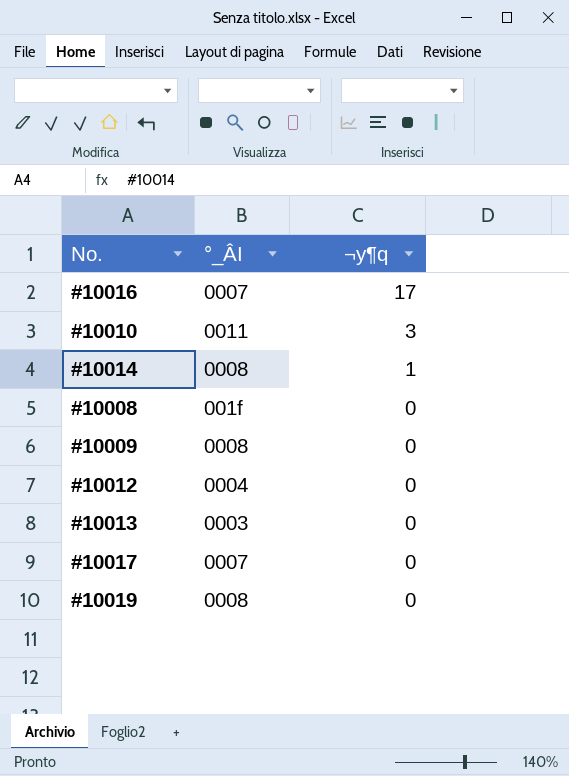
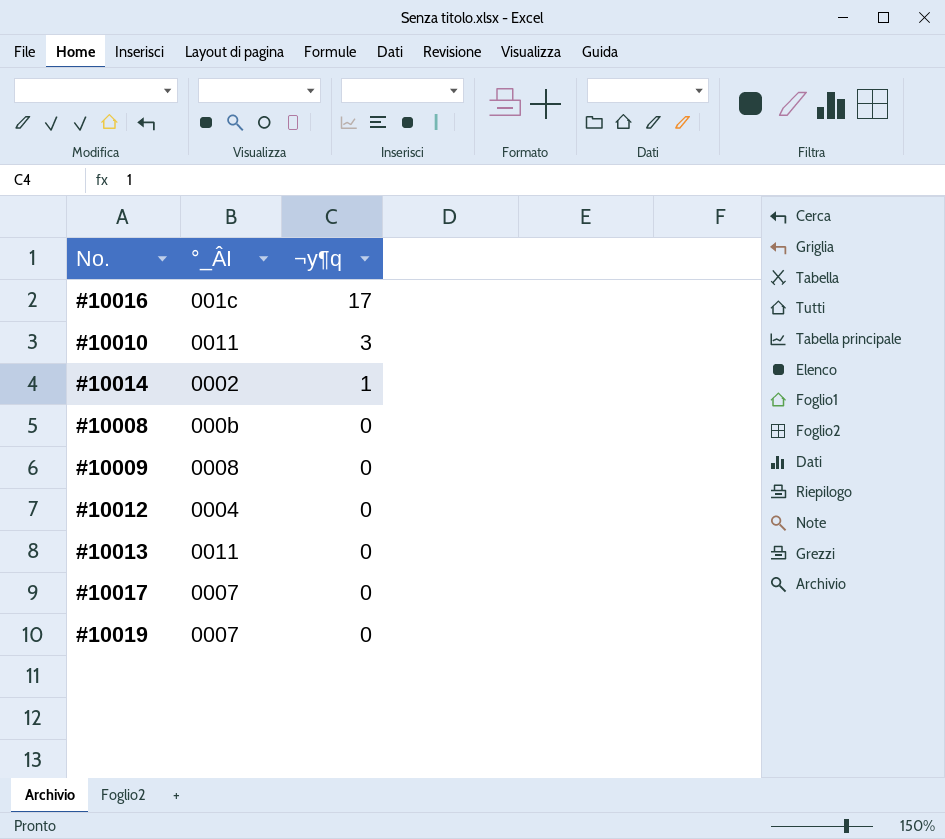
#10016 | °_ÂI: 0007 -> 001c
#10014 | °_ÂI: 0008 -> 0002
#10008 | °_ÂI: 001f -> 000b
#10013 | °_ÂI: 0003 -> 0011
#10019 | °_ÂI: 0008 -> 0007

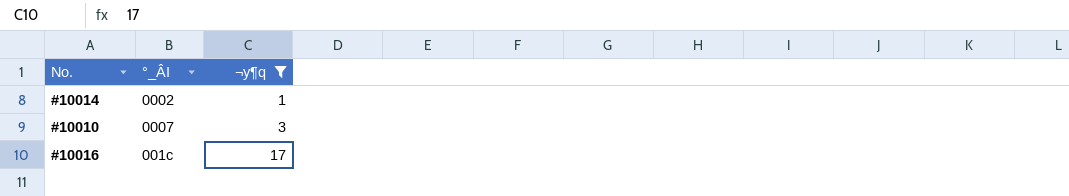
filter: none -> ¬y¶q != 0
row order: ¬y¶q descending -> ¬y¶q ascending
#10010 | °_ÂI: 0011 -> 0007

